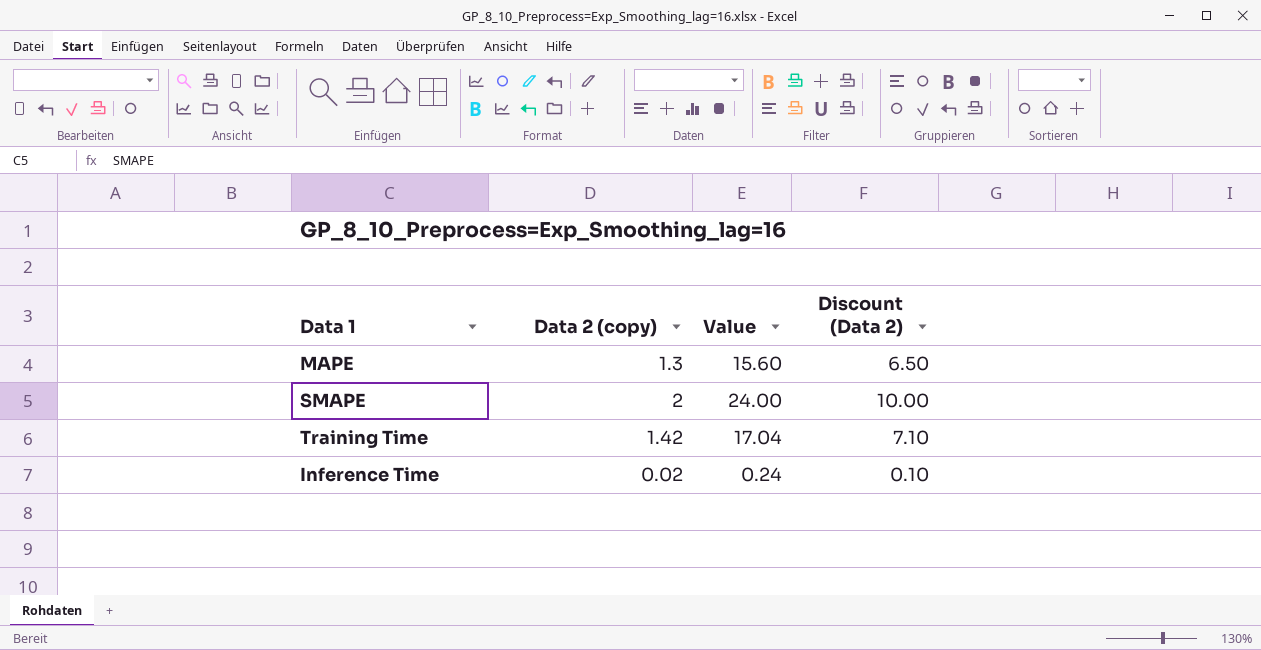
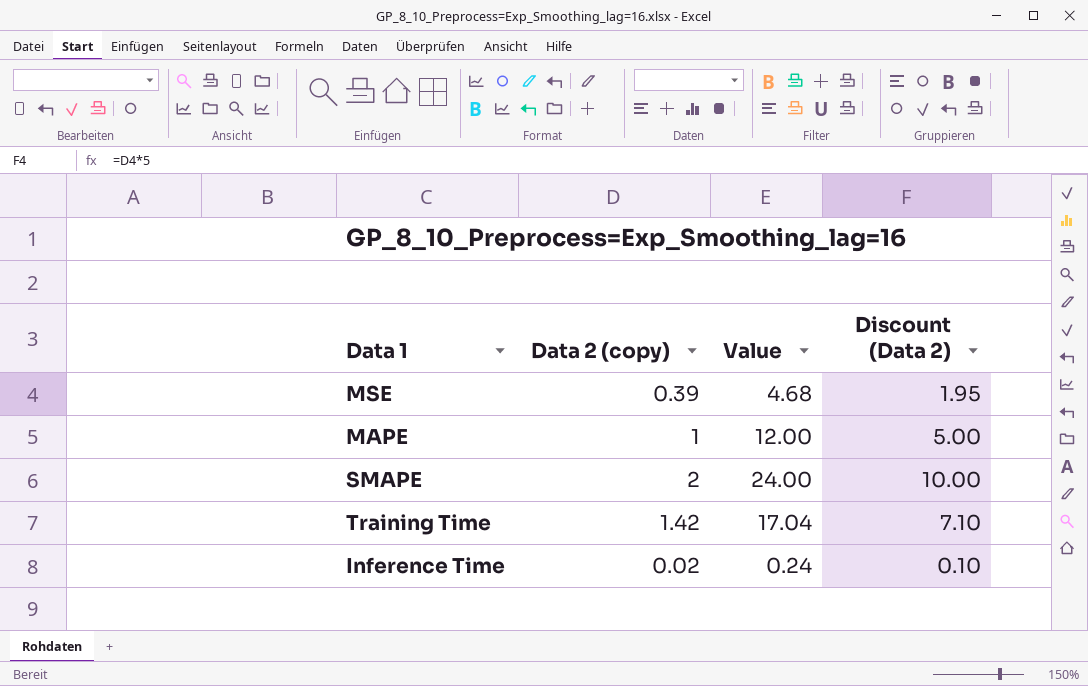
row MSE: none -> 0.39 | 4.68 | 1.95
MAPE | Data 2 (copy): 1.3 -> 1
MAPE | Value: 15.60 -> 12.00
MAPE | Discount (Data 2): 6.50 -> 5.00

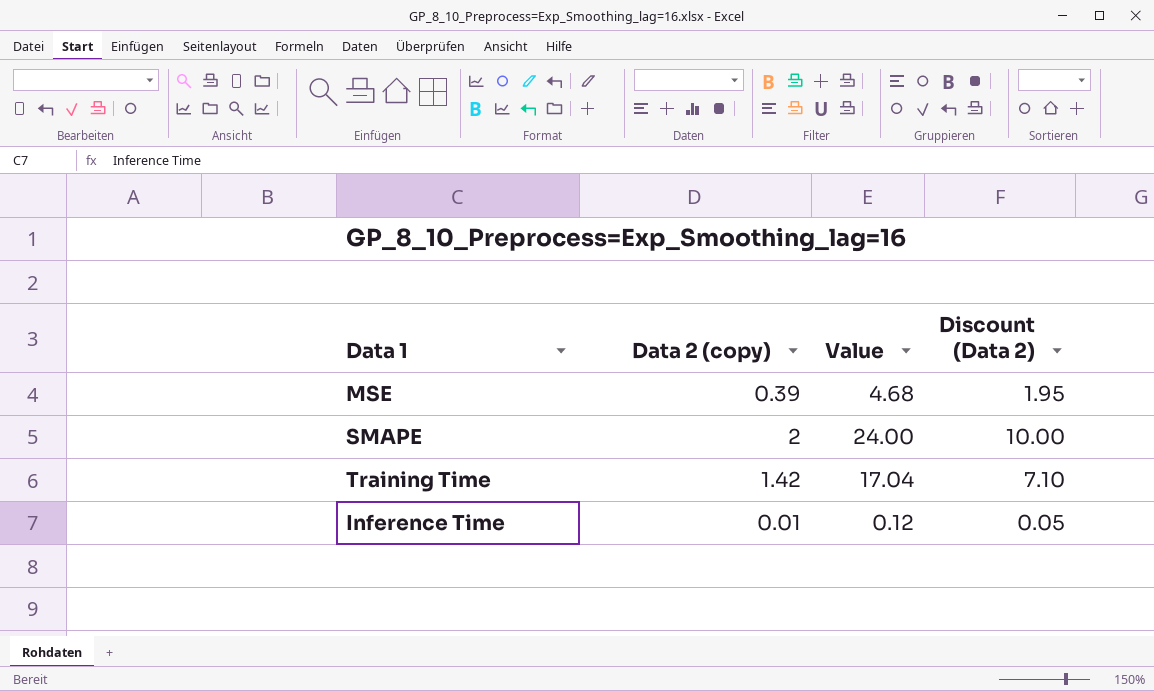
row MAPE: 1 | 12.00 | 5.00 -> none
Inference Time | Data 2 (copy): 0.02 -> 0.01
Inference Time | Value: 0.24 -> 0.12
Inference Time | Discount (Data 2): 0.10 -> 0.05

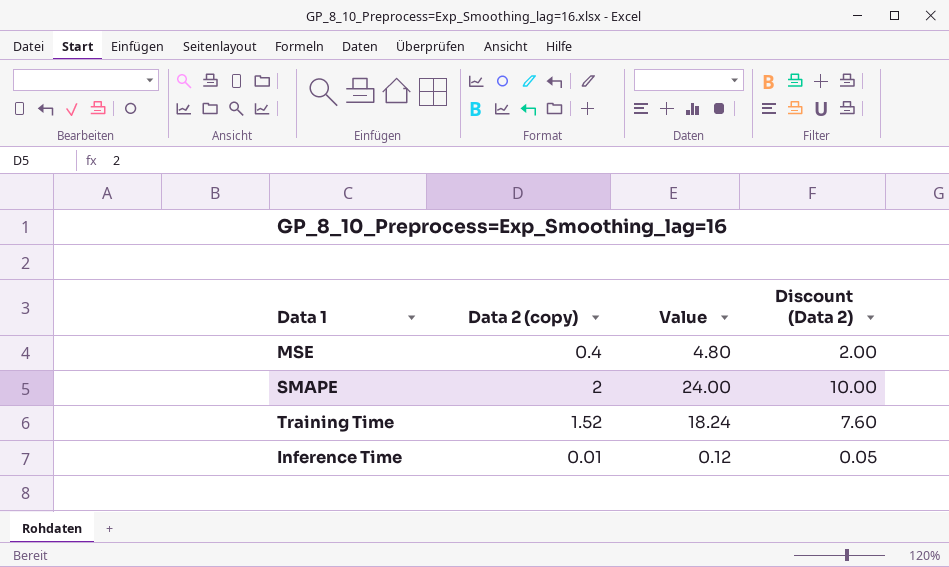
MSE | Data 2 (copy): 0.39 -> 0.4
MSE | Value: 4.68 -> 4.80
MSE | Discount (Data 2): 1.95 -> 2.00
Training Time | Data 2 (copy): 1.42 -> 1.52
Training Time | Value: 17.04 -> 18.24
Training Time | Discount (Data 2): 7.10 -> 7.60

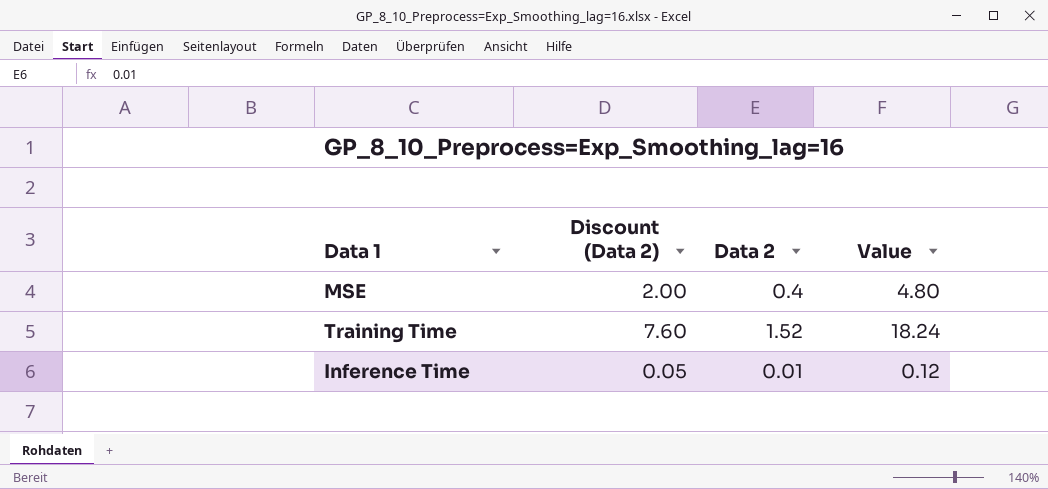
column Discount (Data 2) | position: 4 -> 2
column name: Data 2 (copy) -> Data 2
row SMAPE: 2 | 24.00 | 10.00 -> none

